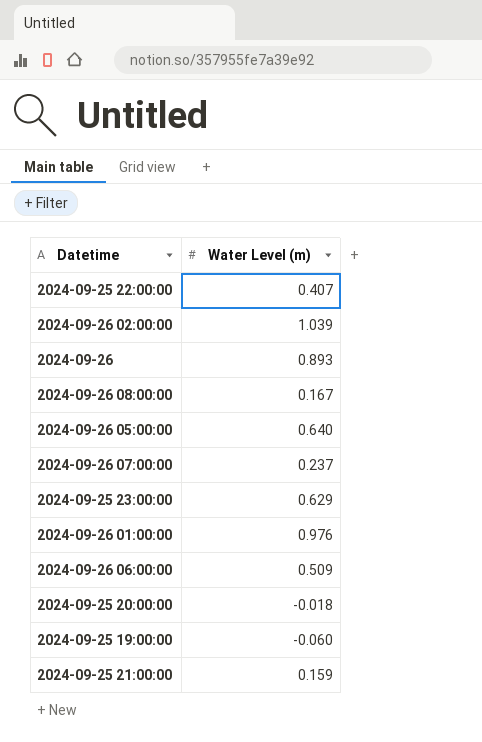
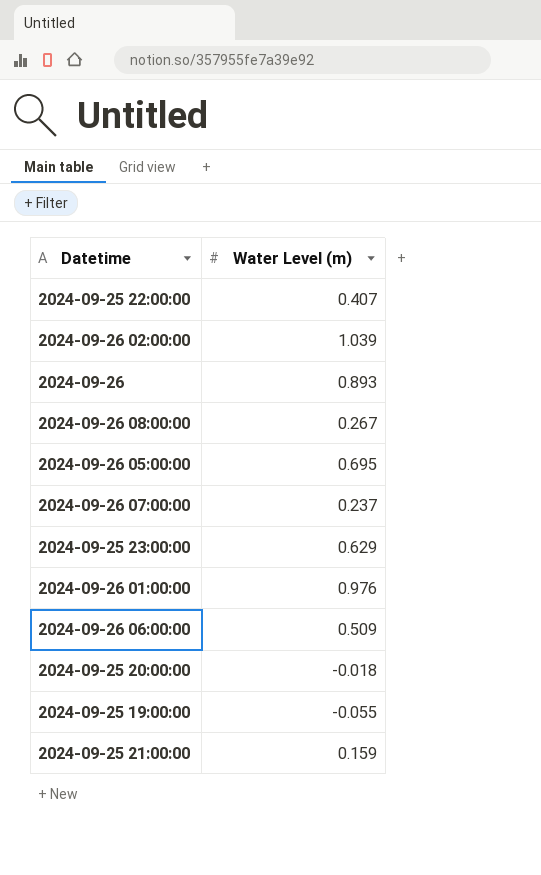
2024-09-26 08:00:00 | Water Level (m): 0.167 -> 0.267
2024-09-26 05:00:00 | Water Level (m): 0.640 -> 0.695
2024-09-25 19:00:00 | Water Level (m): -0.060 -> -0.055

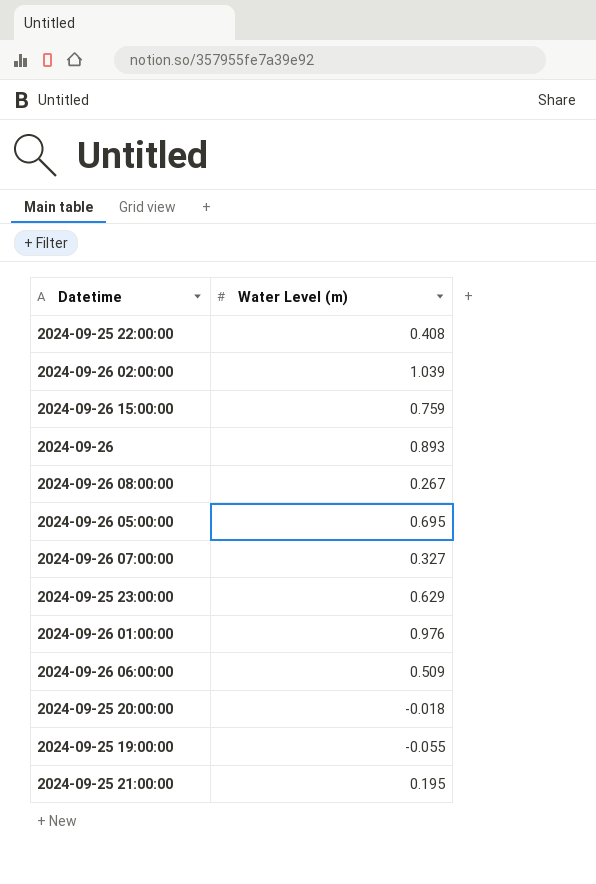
2024-09-25 22:00:00 | Water Level (m): 0.407 -> 0.408
row 2024-09-26 15:00:00: none -> 0.759
2024-09-26 07:00:00 | Water Level (m): 0.237 -> 0.327
2024-09-25 21:00:00 | Water Level (m): 0.159 -> 0.195

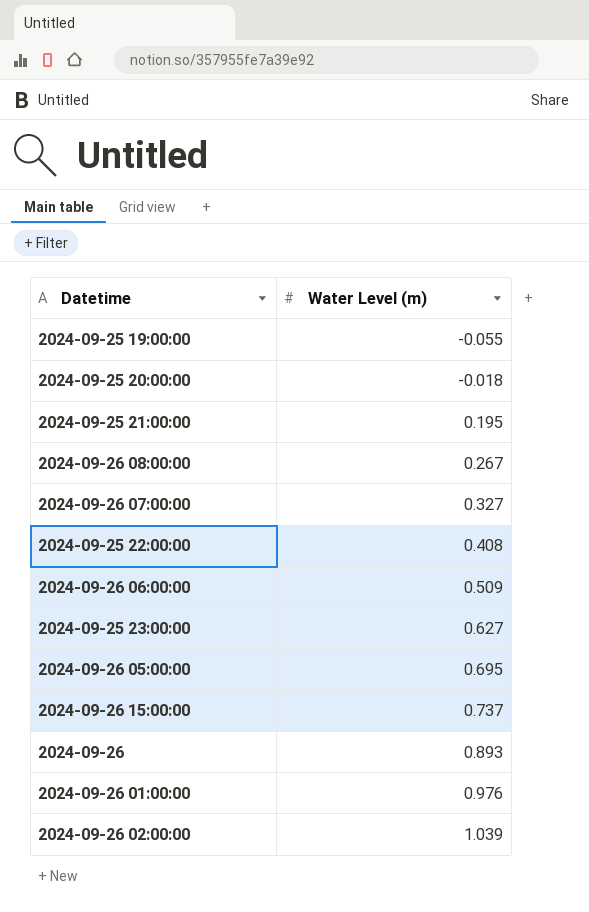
row order: none -> Water Level (m) ascending
2024-09-25 23:00:00 | Water Level (m): 0.629 -> 0.627
2024-09-26 15:00:00 | Water Level (m): 0.759 -> 0.737

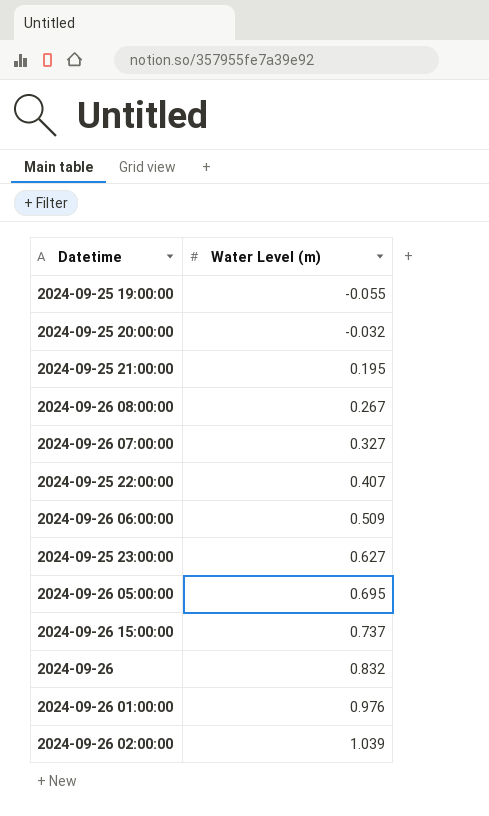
2024-09-25 20:00:00 | Water Level (m): -0.018 -> -0.032
2024-09-25 22:00:00 | Water Level (m): 0.408 -> 0.407
2024-09-26 | Water Level (m): 0.893 -> 0.832

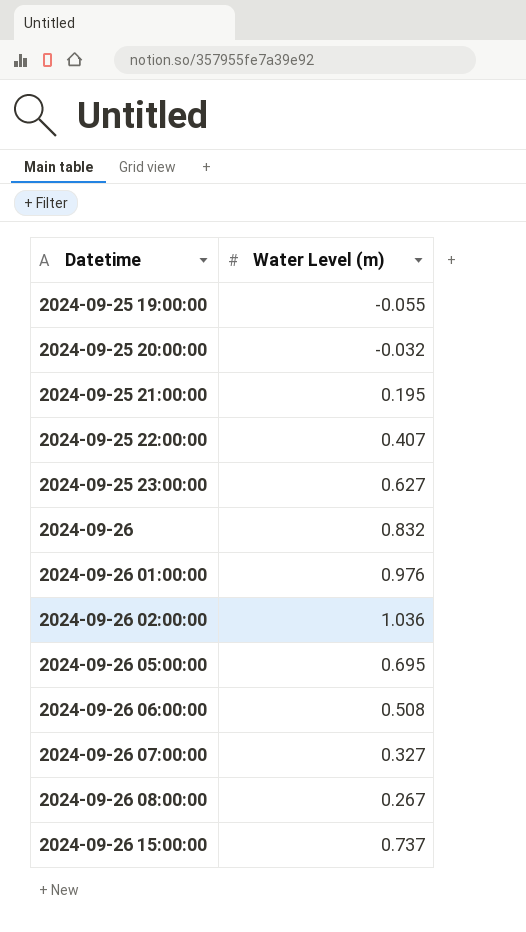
row order: Water Level (m) ascending -> Datetime ascending
2024-09-26 02:00:00 | Water Level (m): 1.039 -> 1.036
2024-09-26 06:00:00 | Water Level (m): 0.509 -> 0.508

